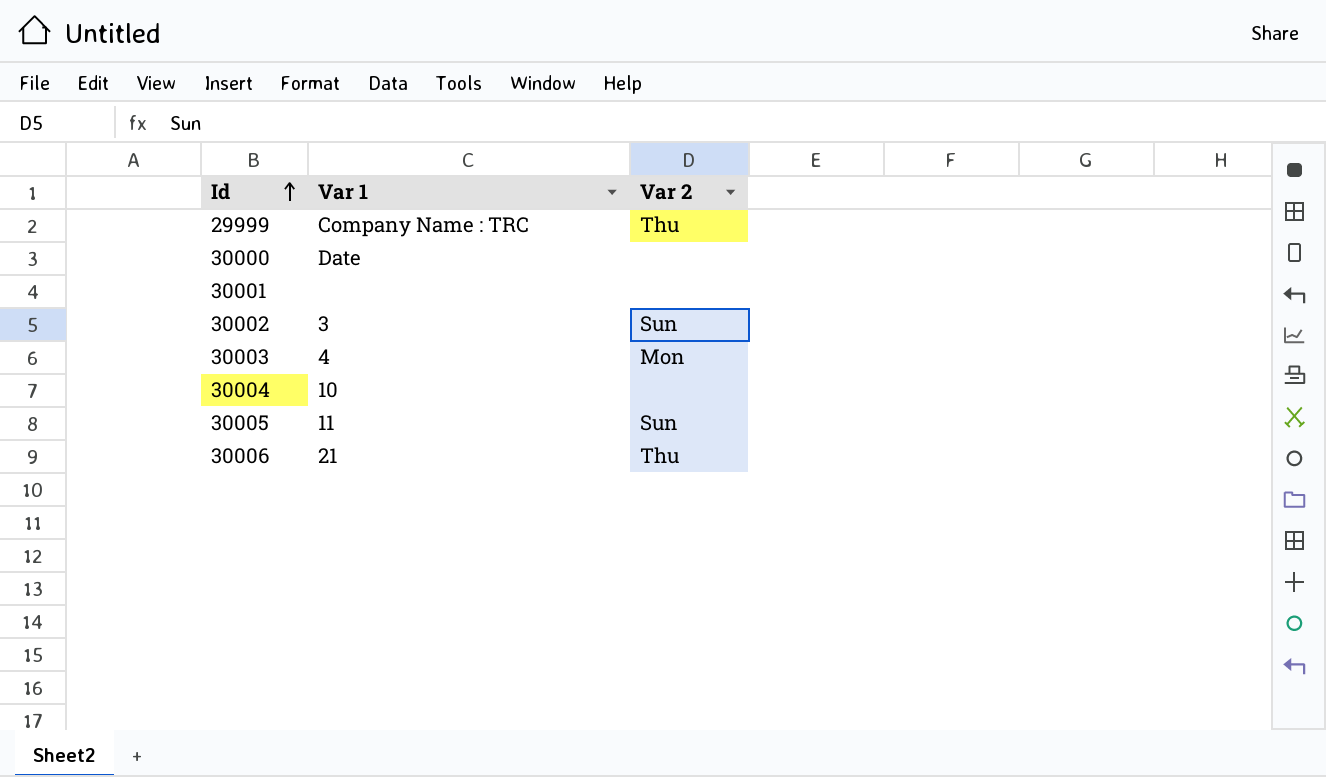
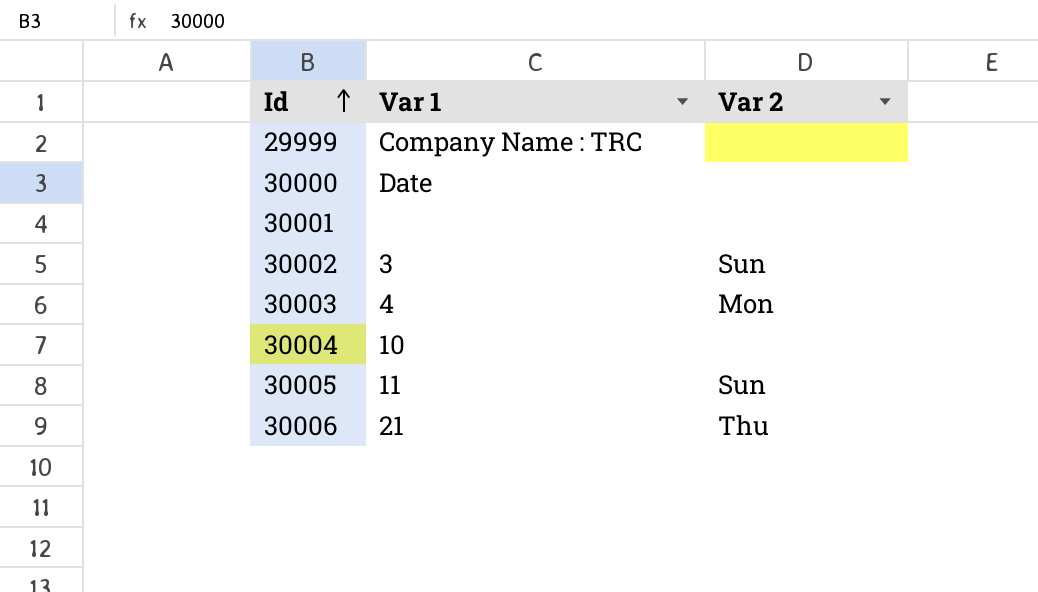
29999 | Var 2: Thu -> none

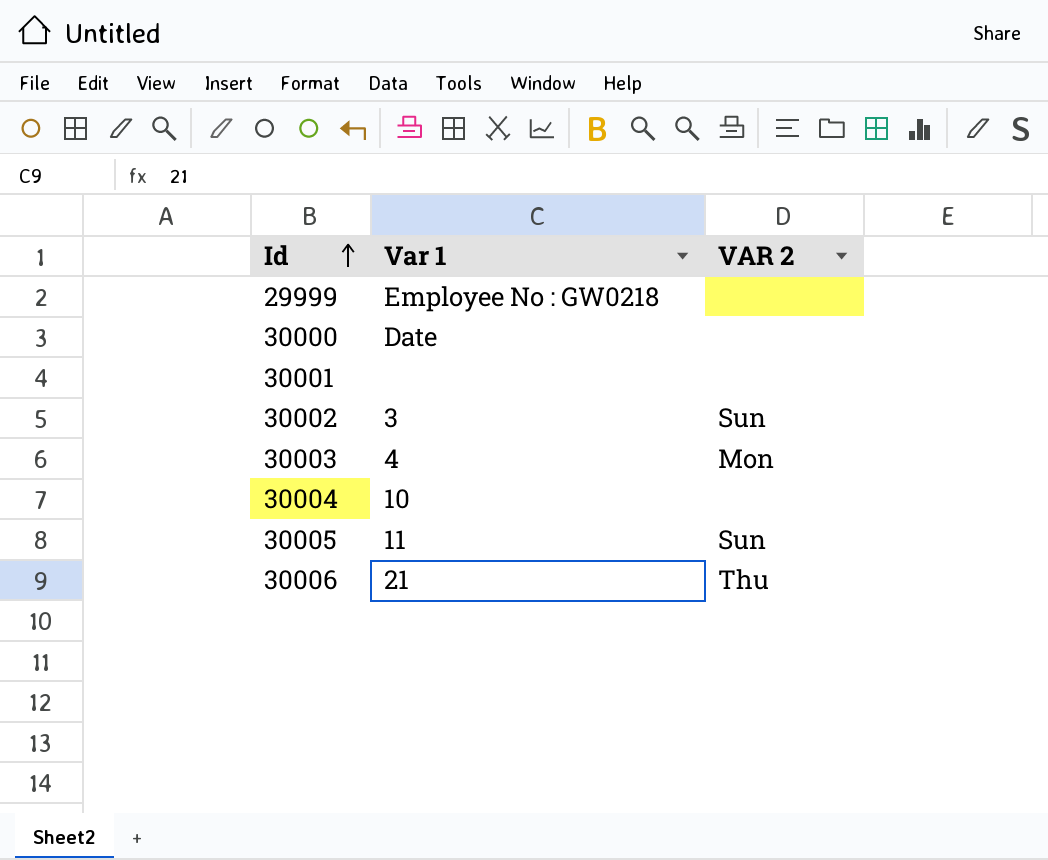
column name: Var 2 -> VAR 2
29999 | Var 1: Company Name : TRC -> Employee No : GW0218

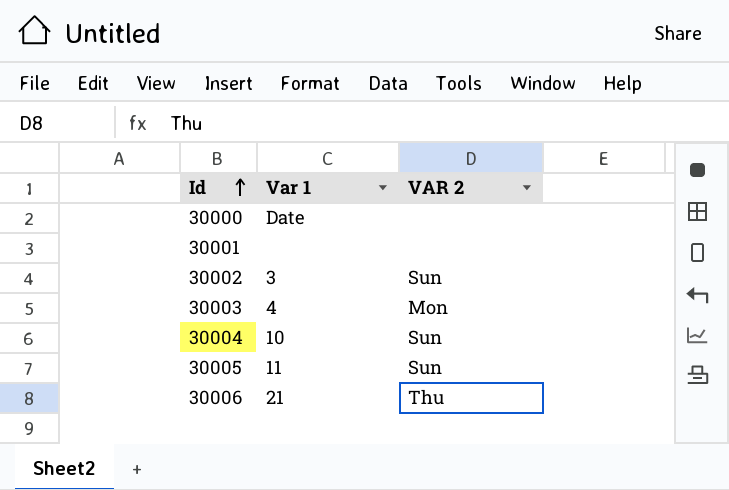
row 29999: Employee No : GW0218 | none -> none
30004 | VAR 2: none -> Sun

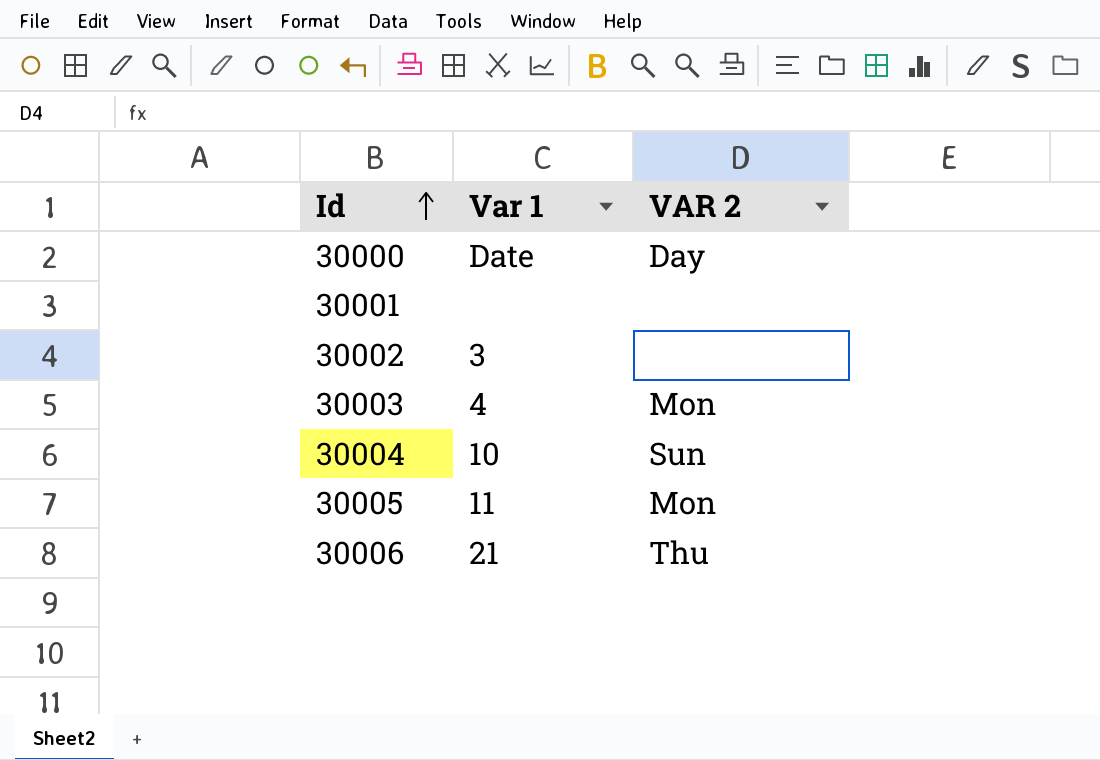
30000 | VAR 2: none -> Day
30002 | VAR 2: Sun -> none
30005 | VAR 2: Sun -> Mon

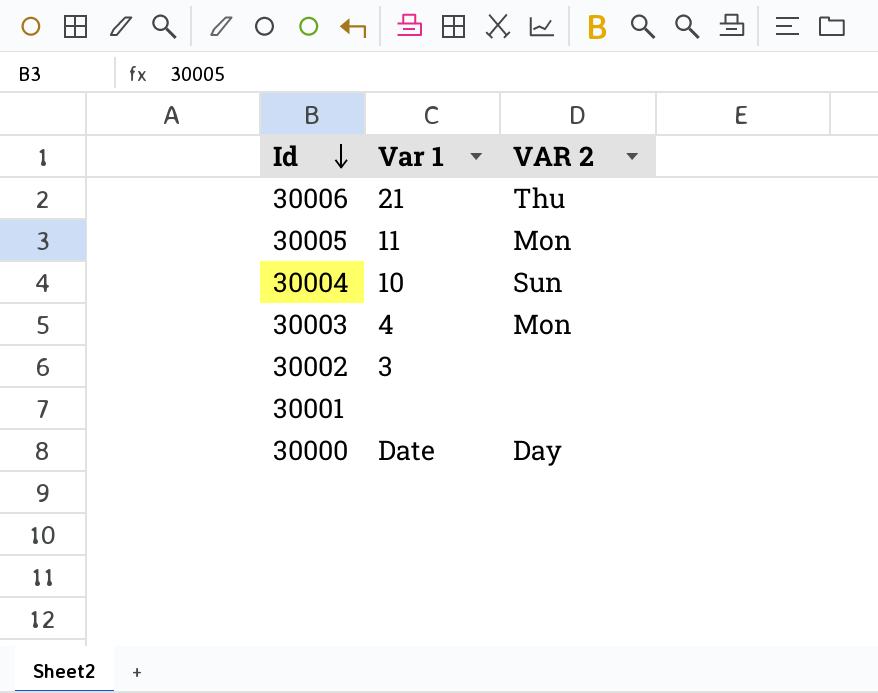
row order: Id ascending -> Id descending

